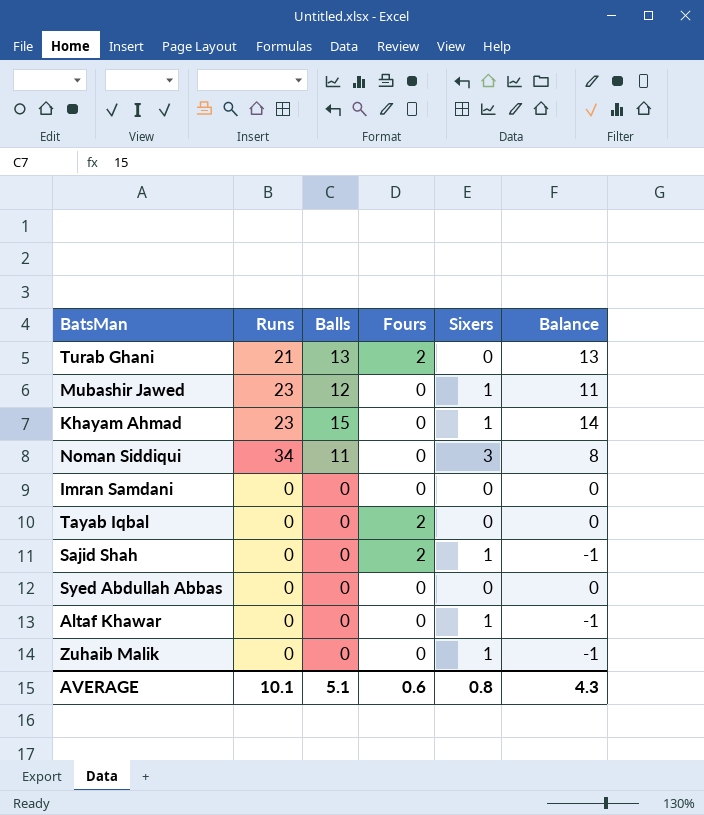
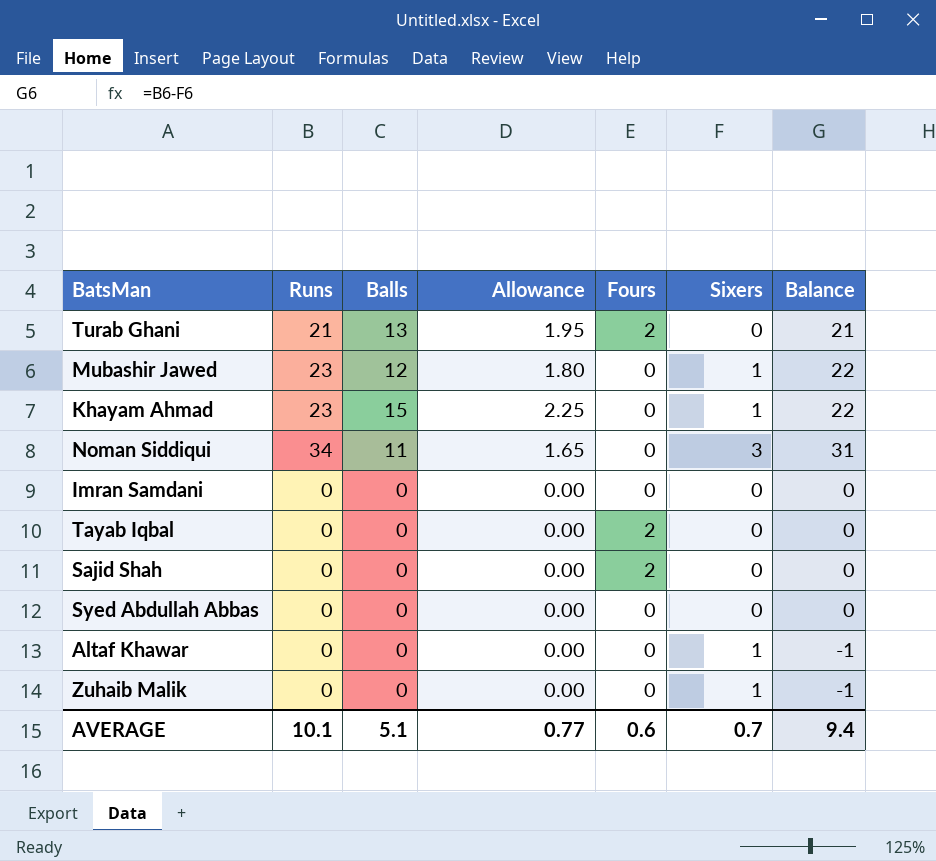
column Allowance | formula: none -> [Balls] * 0.15
column Balance | formula: [Balls] - [Sixers] -> [Runs] - [Sixers]
Sajid Shah | Sixers: 1 -> 0
AVERAGE | Sixers: 0.8 -> 0.7
AVERAGE | Balance: 4.3 -> 9.4

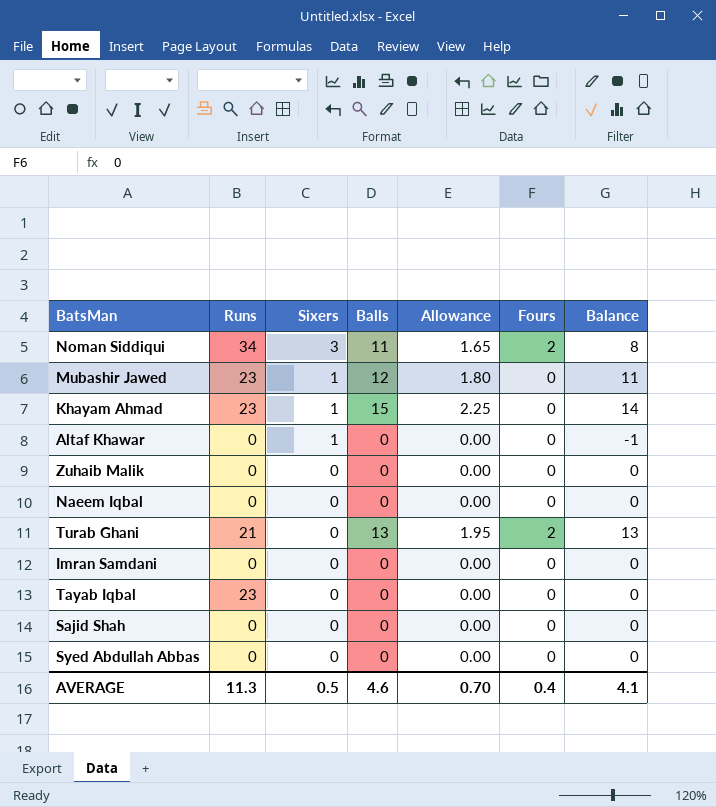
row order: none -> Sixers descending
column Sixers | position: 6 -> 3
column Balance | formula: [Runs] - [Sixers] -> [Balls] - [Sixers]
Noman Siddiqui | Fours: 0 -> 2
Zuhaib Malik | Sixers: 1 -> 0
row Naeem Iqbal: none -> 0 | 0 | 0 | 0.00 | 0 | 0
Tayab Iqbal | Runs: 0 -> 23
Tayab Iqbal | Fours: 2 -> 0
Sajid Shah | Fours: 2 -> 0
AVERAGE | Runs: 10.1 -> 11.3
AVERAGE | Sixers: 0.7 -> 0.5
AVERAGE | Balls: 5.1 -> 4.6
AVERAGE | Allowance: 0.77 -> 0.70
AVERAGE | Fours: 0.6 -> 0.4
AVERAGE | Balance: 9.4 -> 4.1

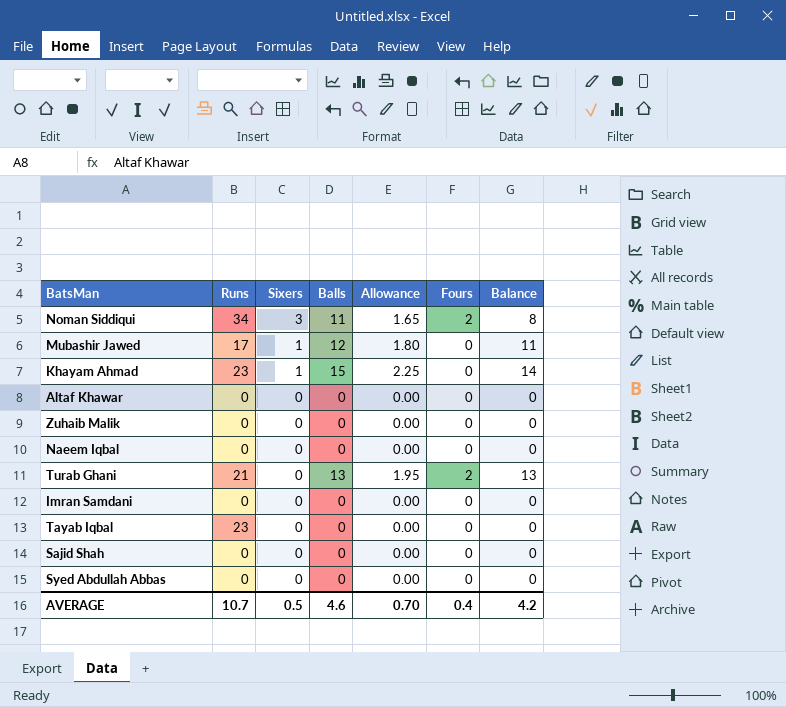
Mubashir Jawed | Runs: 23 -> 17
Altaf Khawar | Sixers: 1 -> 0
Altaf Khawar | Balance: -1 -> 0
AVERAGE | Runs: 11.3 -> 10.7
AVERAGE | Balance: 4.1 -> 4.2

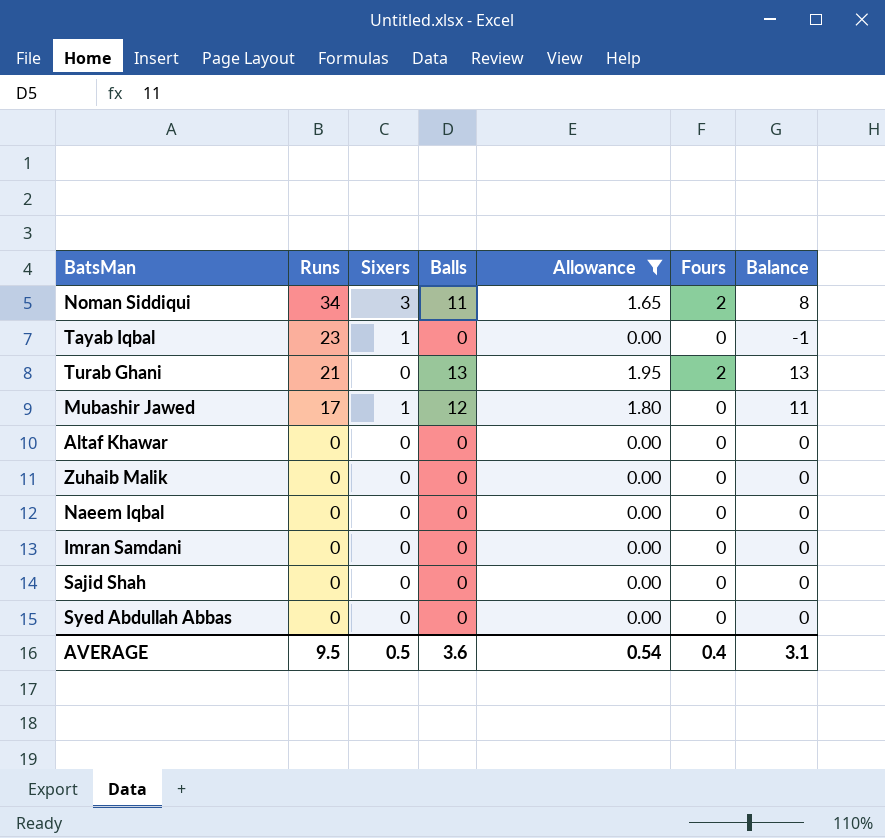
filter: none -> Allowance != 2.25
row order: Sixers descending -> Runs descending
Tayab Iqbal | Sixers: 0 -> 1
Tayab Iqbal | Balance: 0 -> -1
AVERAGE | Runs: 10.7 -> 9.5
AVERAGE | Balls: 4.6 -> 3.6
AVERAGE | Allowance: 0.70 -> 0.54
AVERAGE | Balance: 4.2 -> 3.1

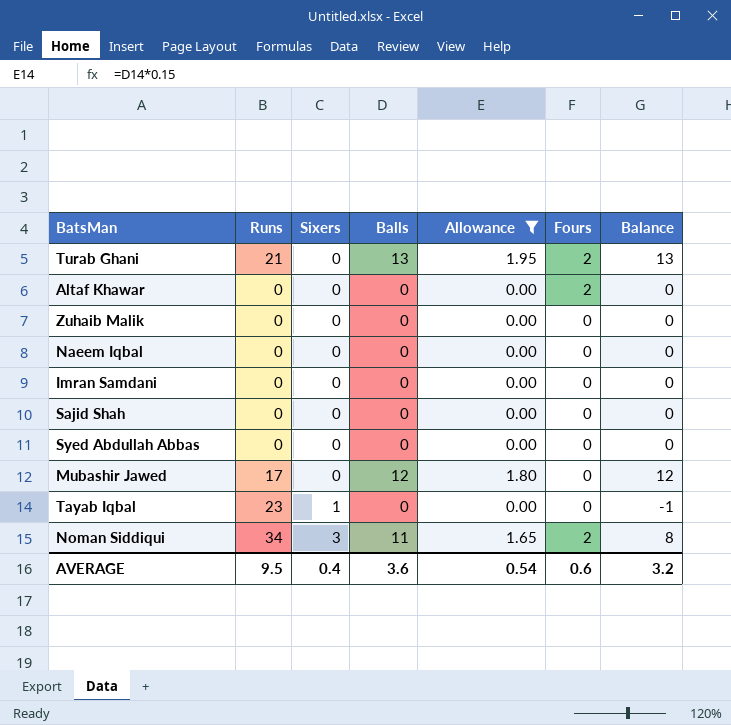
row order: Runs descending -> Sixers ascending
Altaf Khawar | Fours: 0 -> 2
Mubashir Jawed | Sixers: 1 -> 0
Mubashir Jawed | Balance: 11 -> 12
AVERAGE | Sixers: 0.5 -> 0.4
AVERAGE | Fours: 0.4 -> 0.6
AVERAGE | Balance: 3.1 -> 3.2

